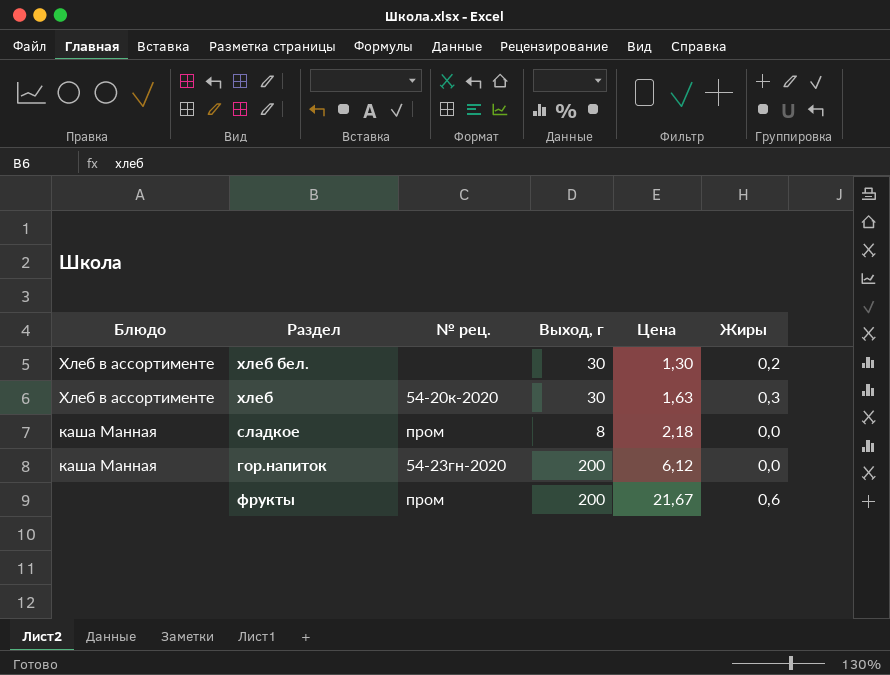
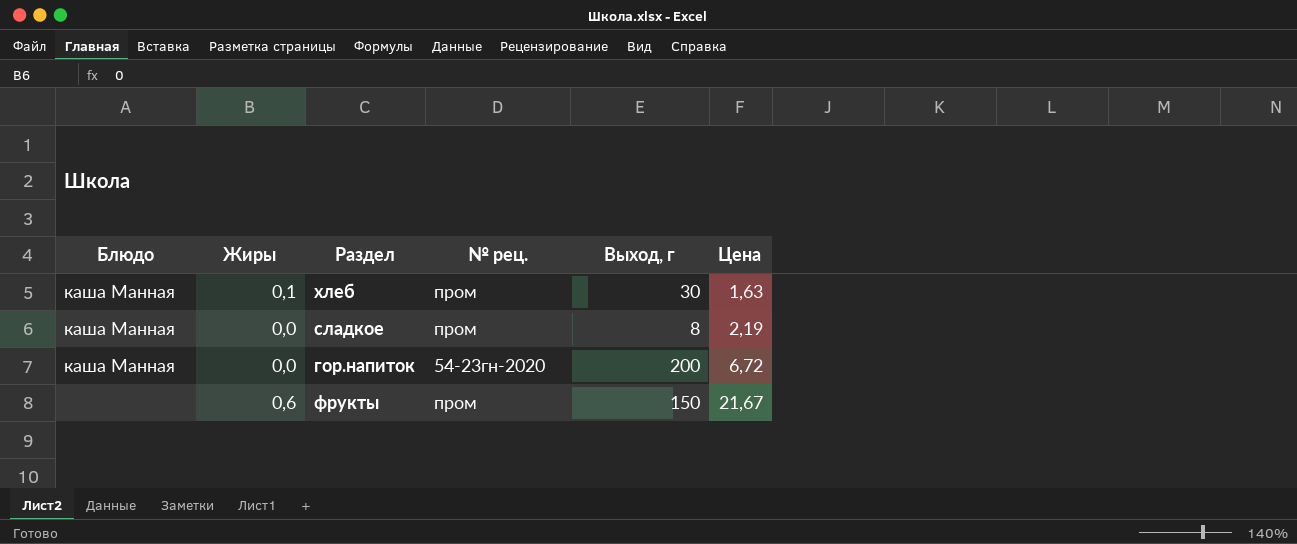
column Жиры | position: 6 -> 2
row хлеб бел.: Хлеб в ассортименте | none | 30 | 1,30 | 0,2 -> none
хлеб | Блюдо: Хлеб в ассортименте -> каша Манная
хлеб | Жиры: 0,3 -> 0,1
хлеб | № рец.: 54-20к-2020 -> пром
сладкое | Цена: 2,18 -> 2,19
гор.напиток | Цена: 6,12 -> 6,72
фрукты | Выход, г: 200 -> 150

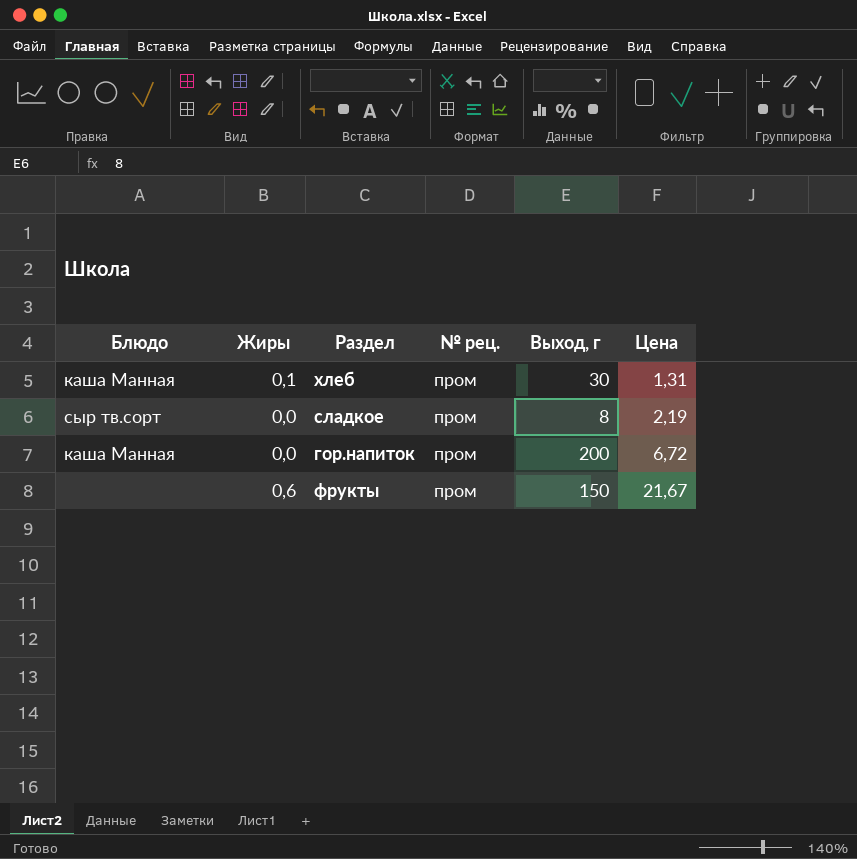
хлеб | Цена: 1,63 -> 1,31
сладкое | Блюдо: каша Манная -> сыр тв.сорт
гор.напиток | № рец.: 54-23гн-2020 -> пром

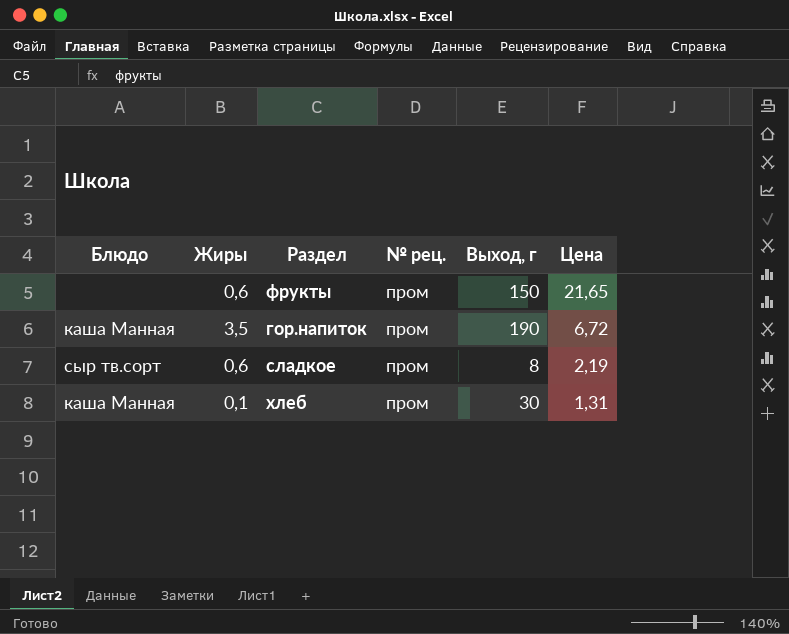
row order: Цена ascending -> Цена descending
фрукты | Цена: 21,67 -> 21,65
гор.напиток | Жиры: 0,0 -> 3,5
гор.напиток | Выход, г: 200 -> 190
сладкое | Жиры: 0,0 -> 0,6

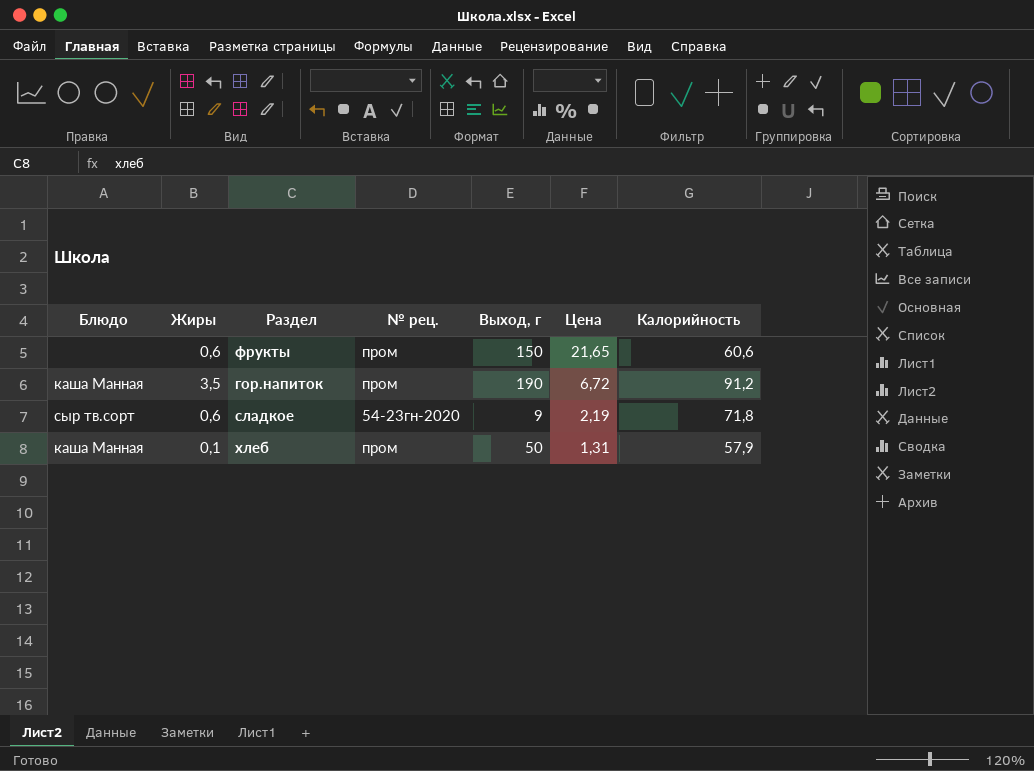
column Калорийность | position: none -> 7
сладкое | № рец.: пром -> 54-23гн-2020
сладкое | Выход, г: 8 -> 9
хлеб | Выход, г: 30 -> 50

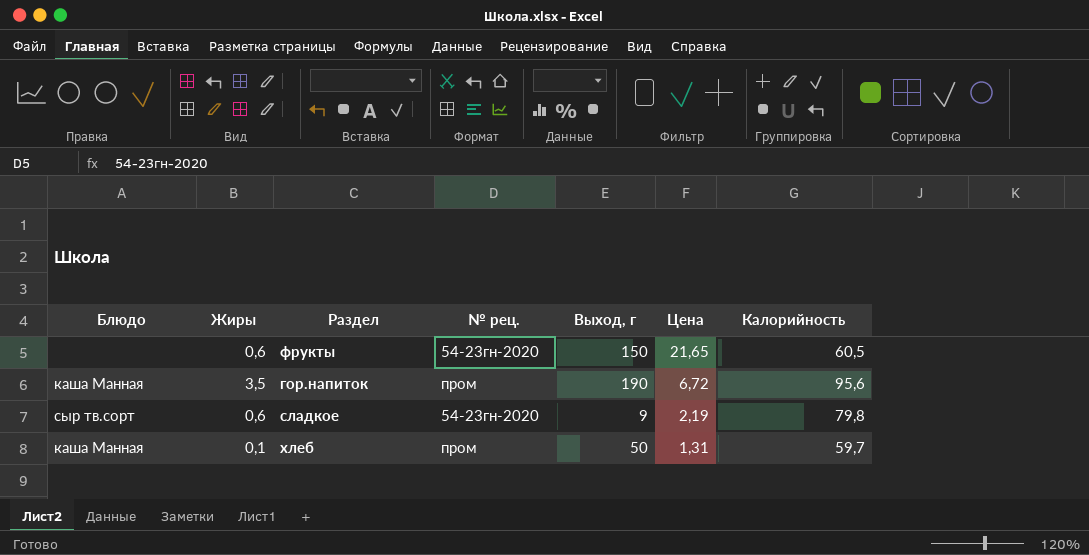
фрукты | № рец.: пром -> 54-23гн-2020
фрукты | Калорийность: 60,6 -> 60,5
гор.напиток | Калорийность: 91,2 -> 95,6
сладкое | Калорийность: 71,8 -> 79,8
хлеб | Калорийность: 57,9 -> 59,7

